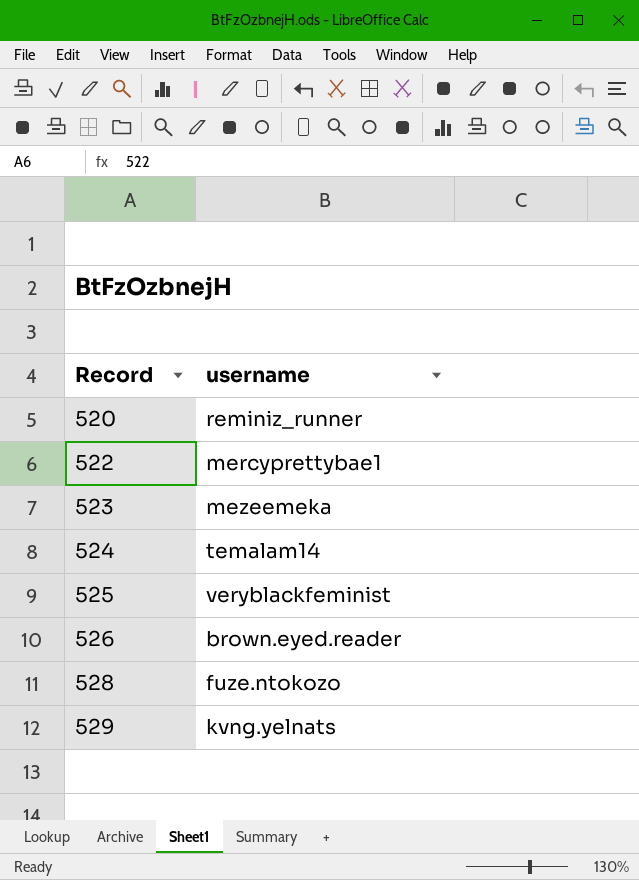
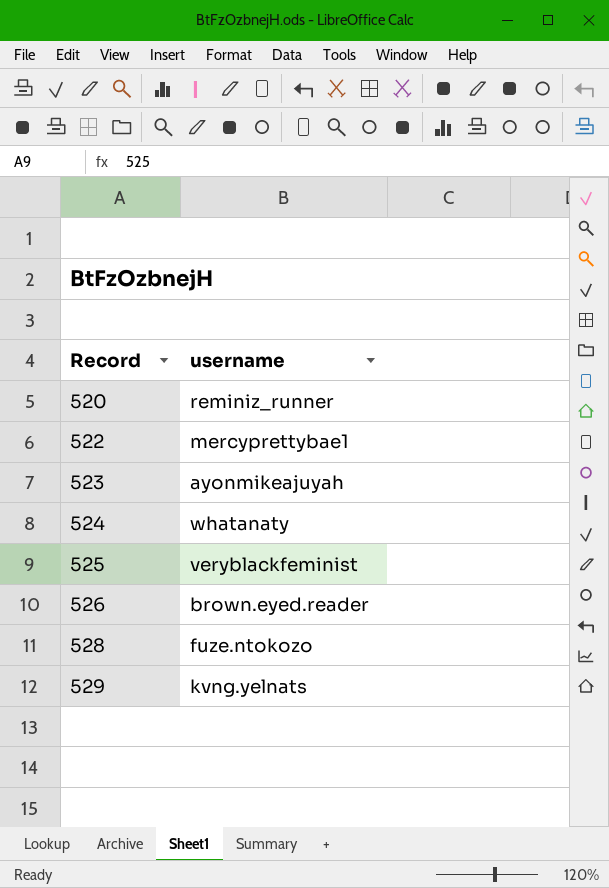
523 | username: mezeemeka -> ayonmikeajuyah
524 | username: temalam14 -> whatanaty

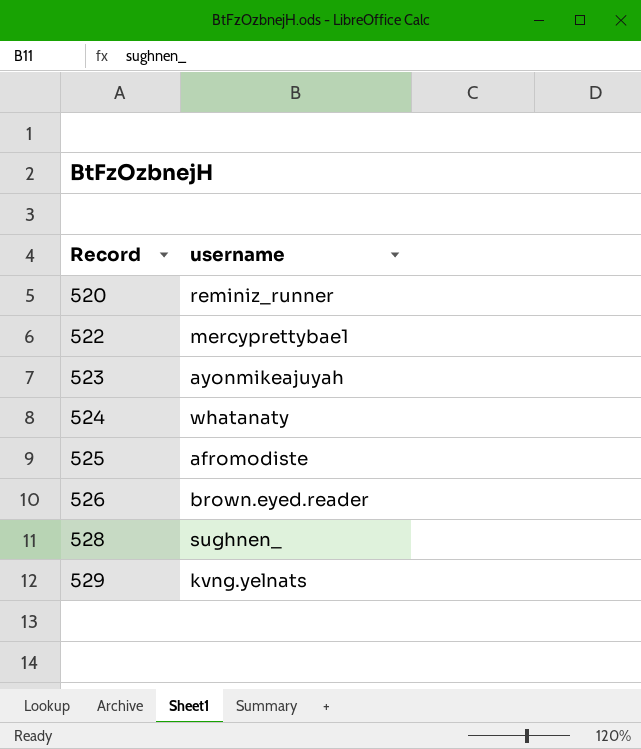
525 | username: veryblackfeminist -> afromodiste
528 | username: fuze.ntokozo -> sughnen_

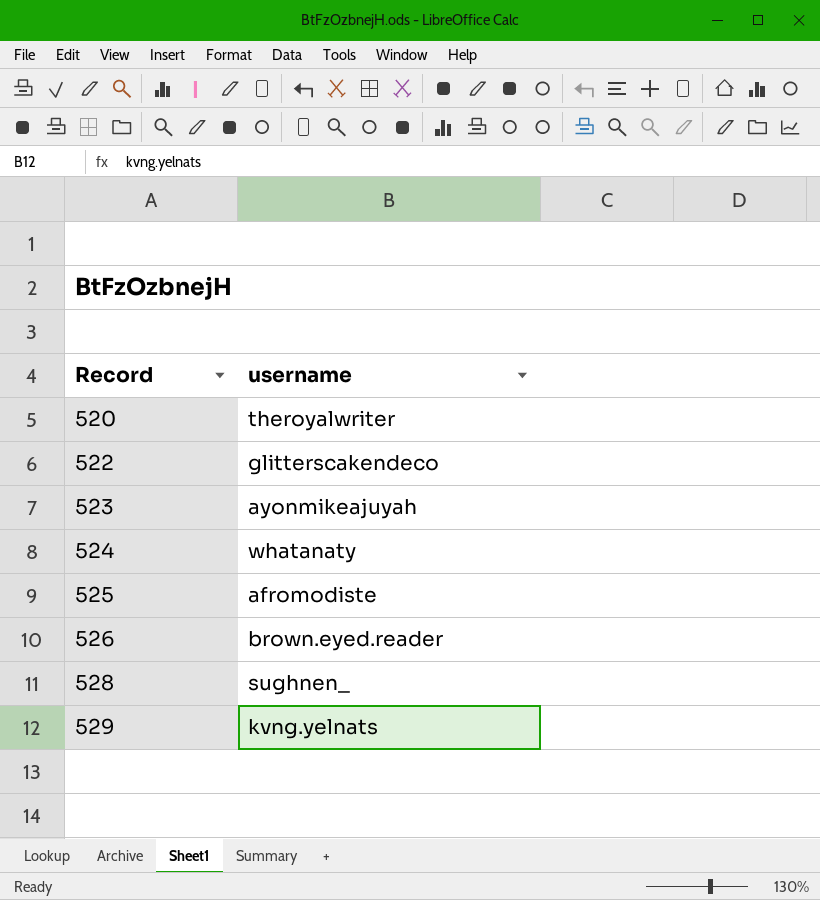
520 | username: reminiz_runner -> theroyalwriter
522 | username: mercyprettybae1 -> glitterscakendeco

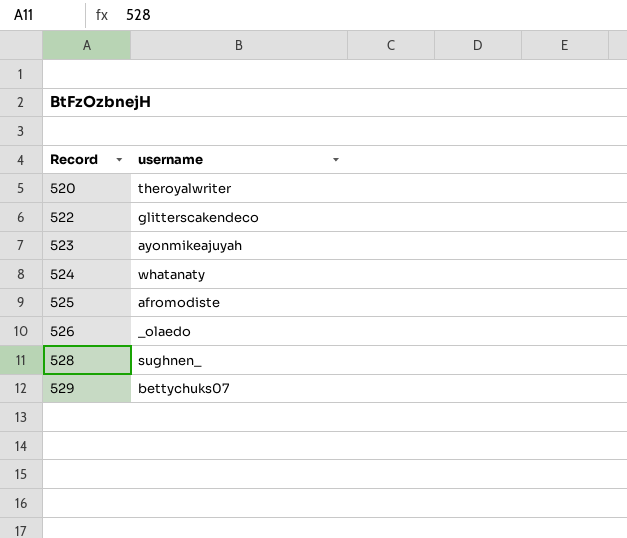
526 | username: brown.eyed.reader -> _olaedo
529 | username: kvng.yelnats -> bettychuks07

